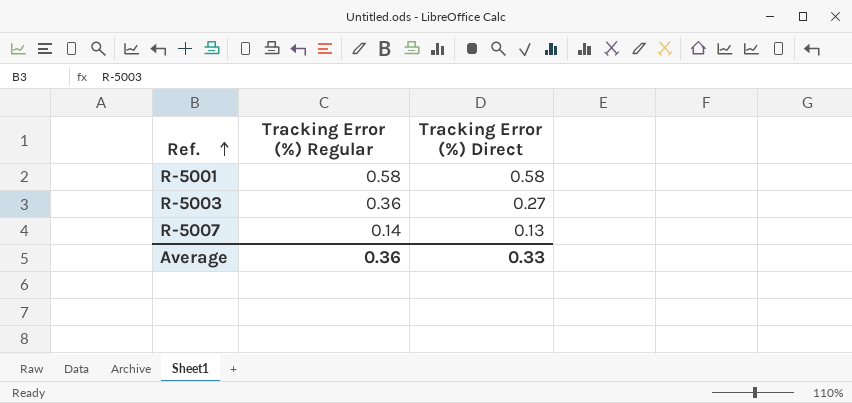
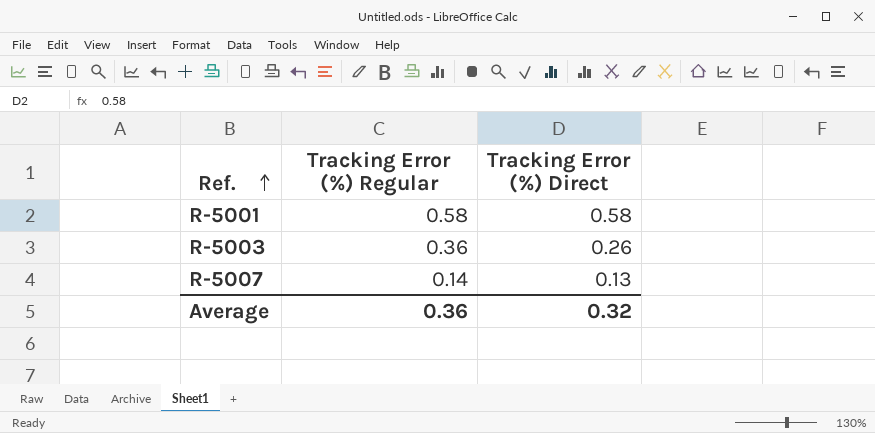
R-5003 | Tracking Error (%) Direct: 0.27 -> 0.26
Average | Tracking Error (%) Direct: 0.33 -> 0.32

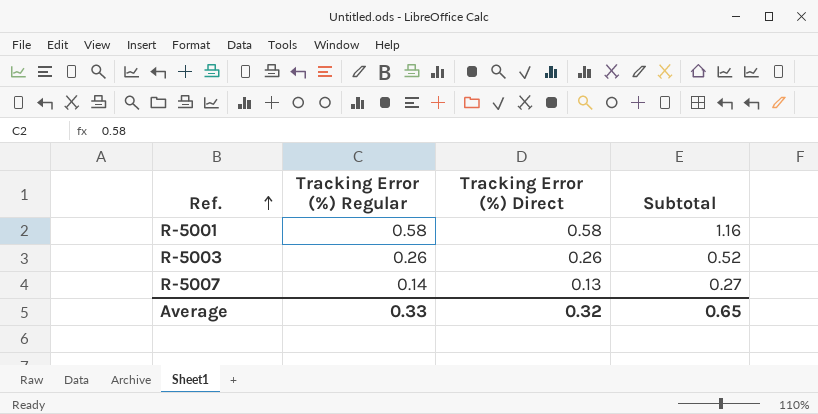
column Subtotal | formula: none -> [Tracking Error (%) Regular] + [Tracking Error (%) Direct]
R-5003 | Tracking Error (%) Regular: 0.36 -> 0.26
Average | Tracking Error (%) Regular: 0.36 -> 0.33

